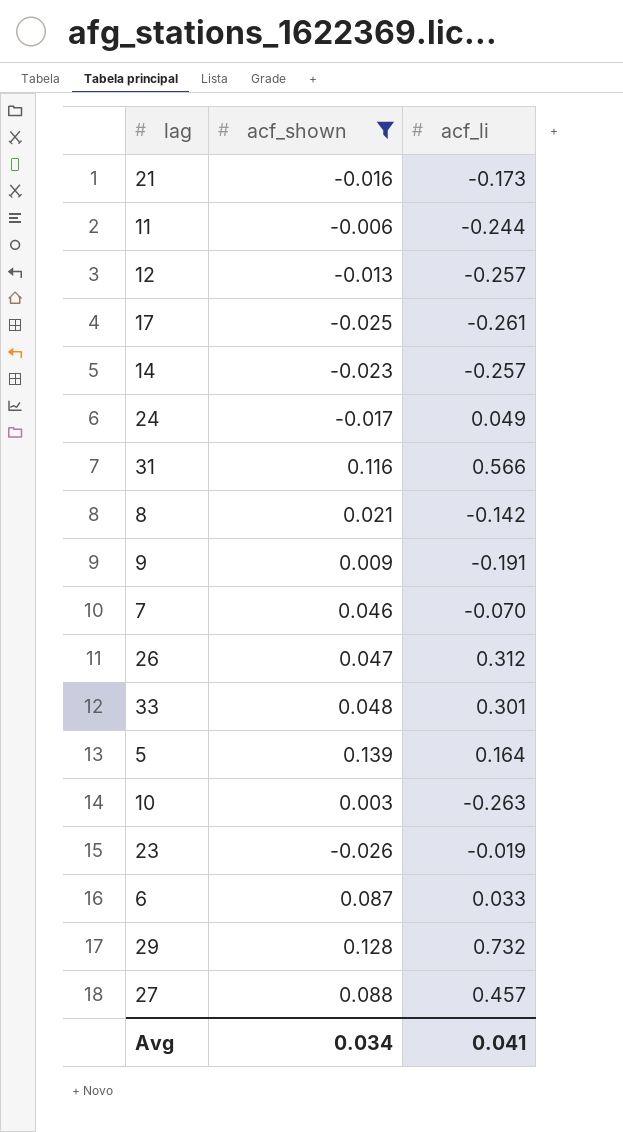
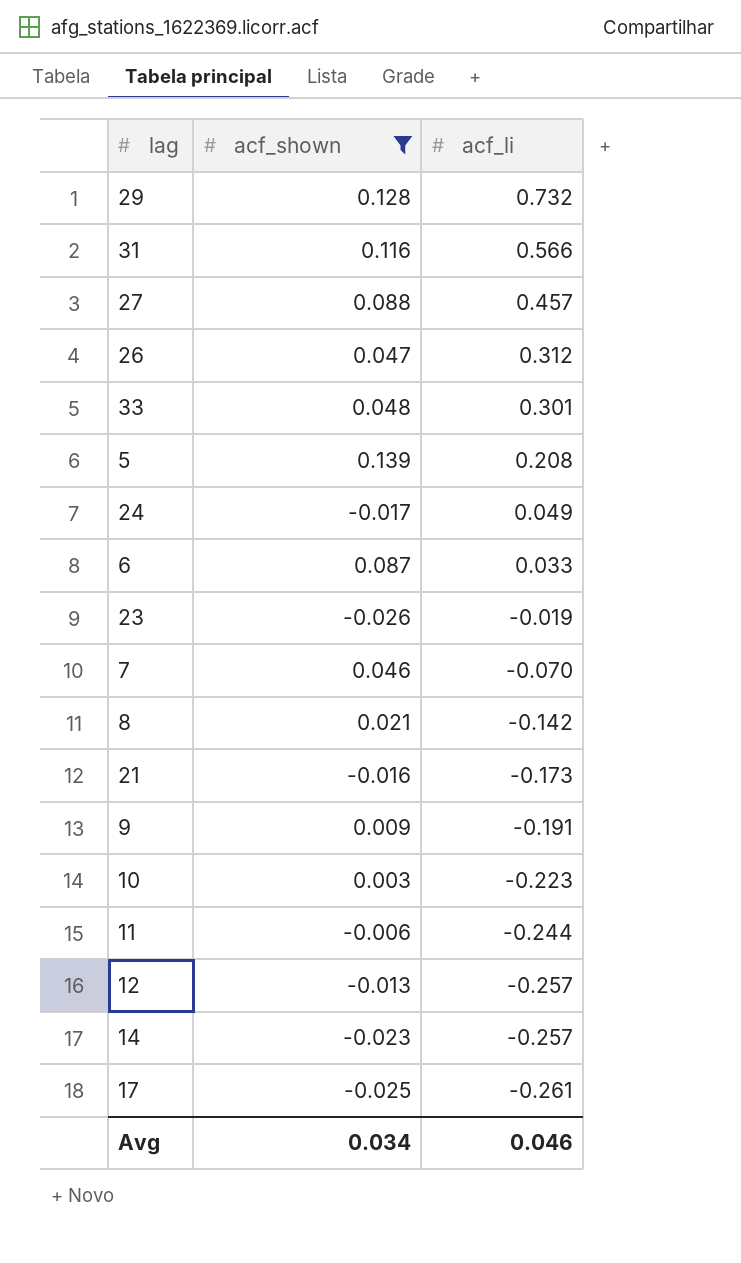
row order: none -> acf_li descending
5 | acf_li: 0.164 -> 0.208
10 | acf_li: -0.263 -> -0.223
Avg | acf_li: 0.041 -> 0.046

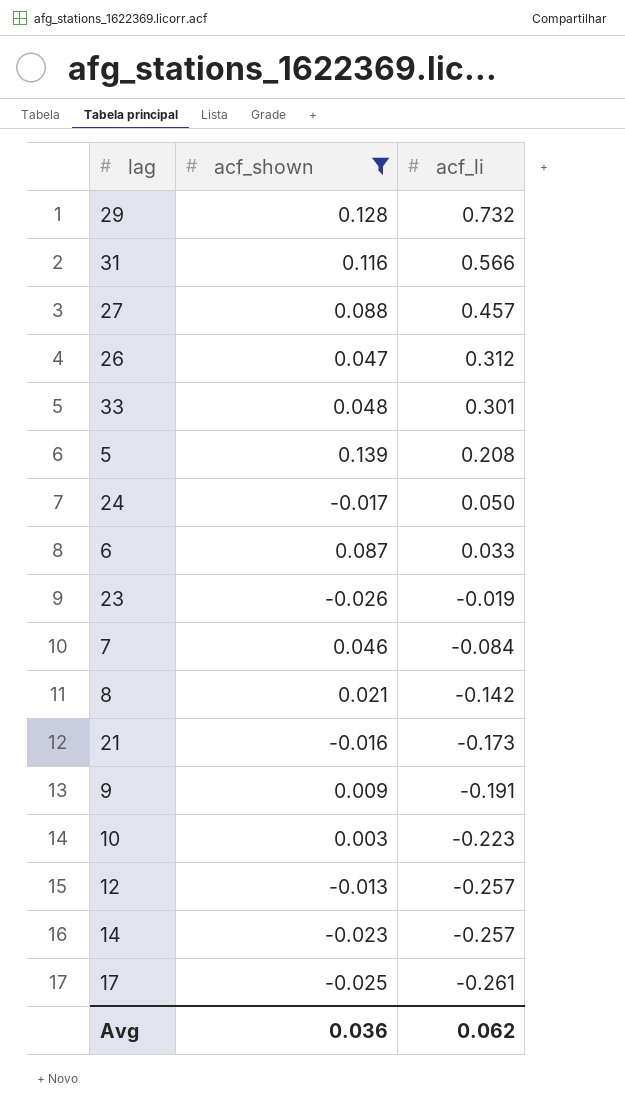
row 11: -0.006 | -0.244 -> none
24 | acf_li: 0.049 -> 0.050
7 | acf_li: -0.070 -> -0.084
Avg | acf_shown: 0.034 -> 0.036
Avg | acf_li: 0.046 -> 0.062

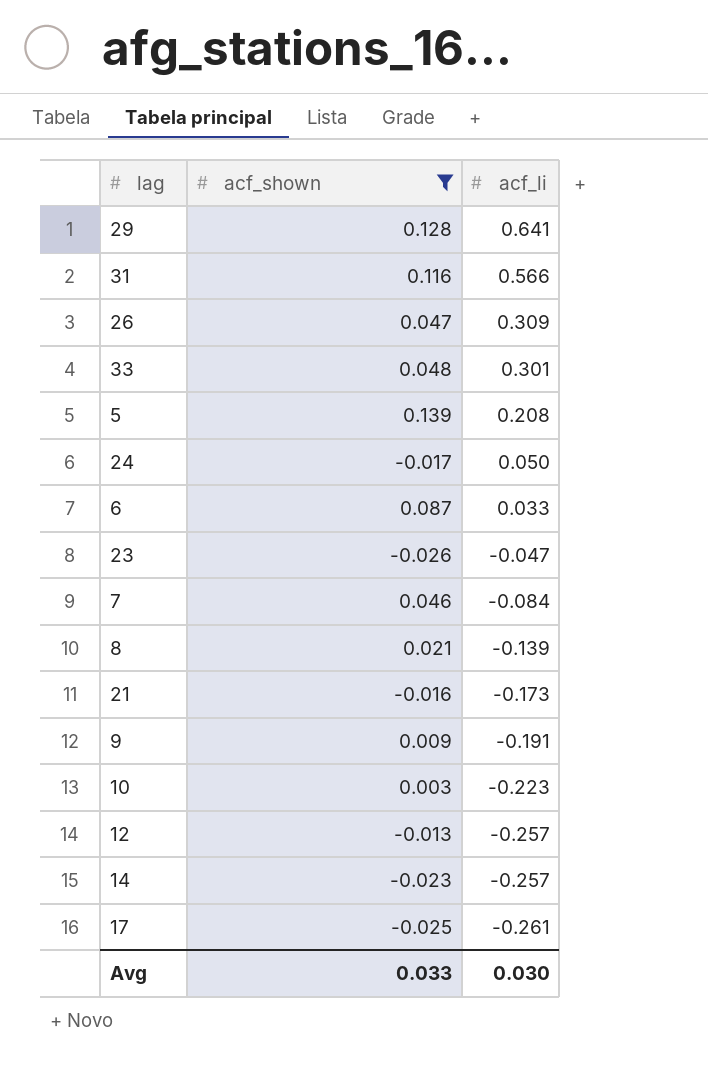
row 27: 0.088 | 0.457 -> none
29 | acf_li: 0.732 -> 0.641
26 | acf_li: 0.312 -> 0.309
23 | acf_li: -0.019 -> -0.047
8 | acf_li: -0.142 -> -0.139
Avg | acf_shown: 0.036 -> 0.033
Avg | acf_li: 0.062 -> 0.030

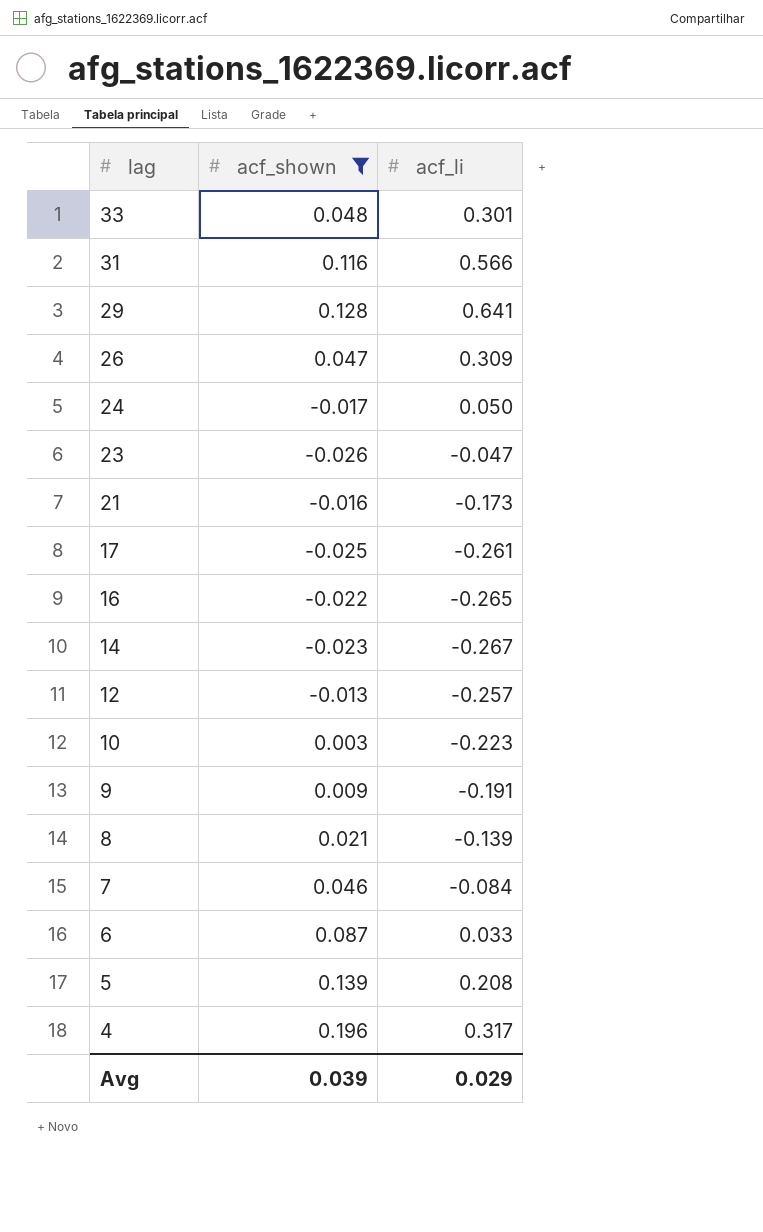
row order: acf_li descending -> lag descending
row 16: none -> -0.022 | -0.265
14 | acf_li: -0.257 -> -0.267
row 4: none -> 0.196 | 0.317
Avg | acf_shown: 0.033 -> 0.039
Avg | acf_li: 0.030 -> 0.029

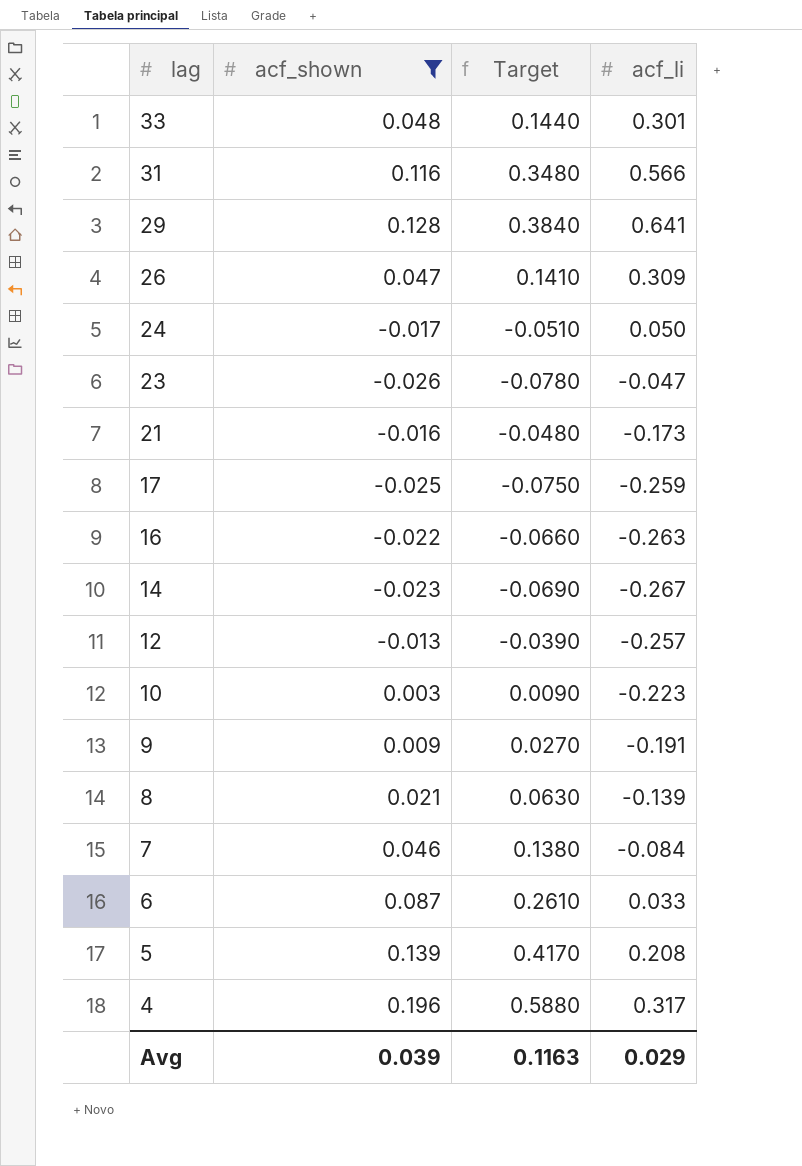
column Target | formula: none -> [acf_shown] * 3
17 | acf_li: -0.261 -> -0.259
16 | acf_li: -0.265 -> -0.263

